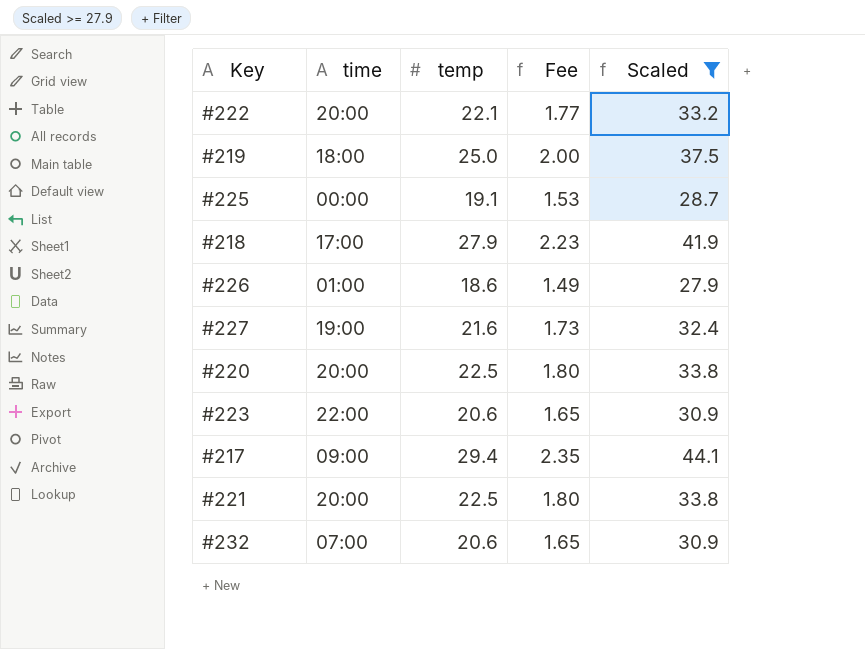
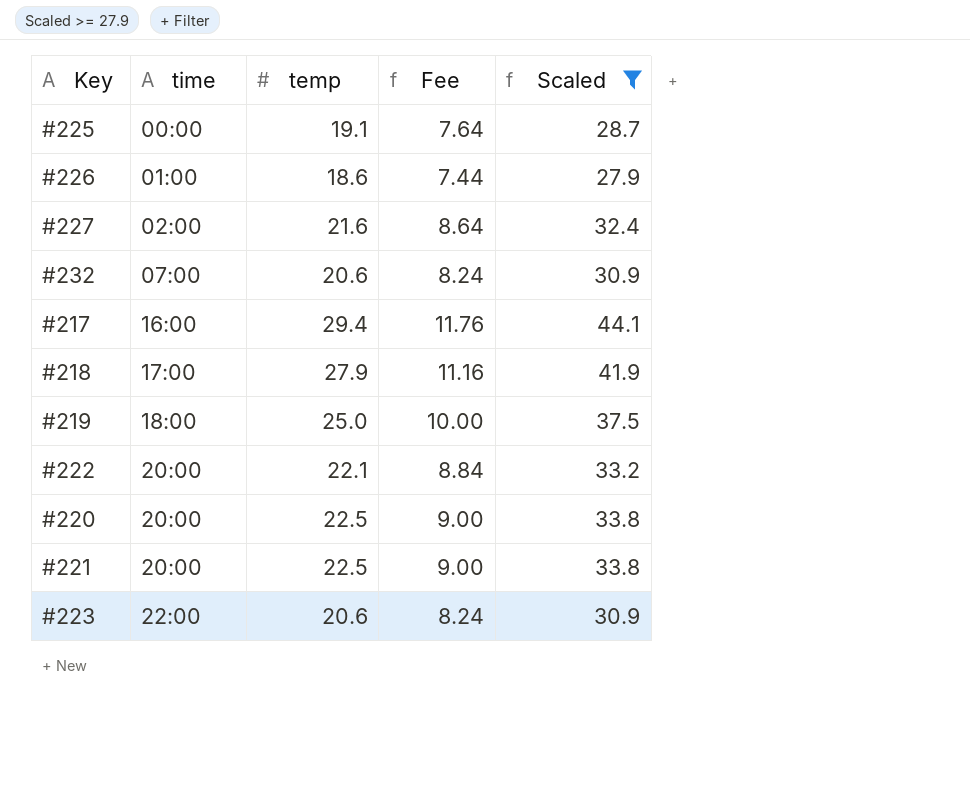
row order: none -> time ascending
column Fee | formula: [temp] * 0.08 -> [temp] * 0.4
#227 | time: 19:00 -> 02:00
#217 | time: 09:00 -> 16:00

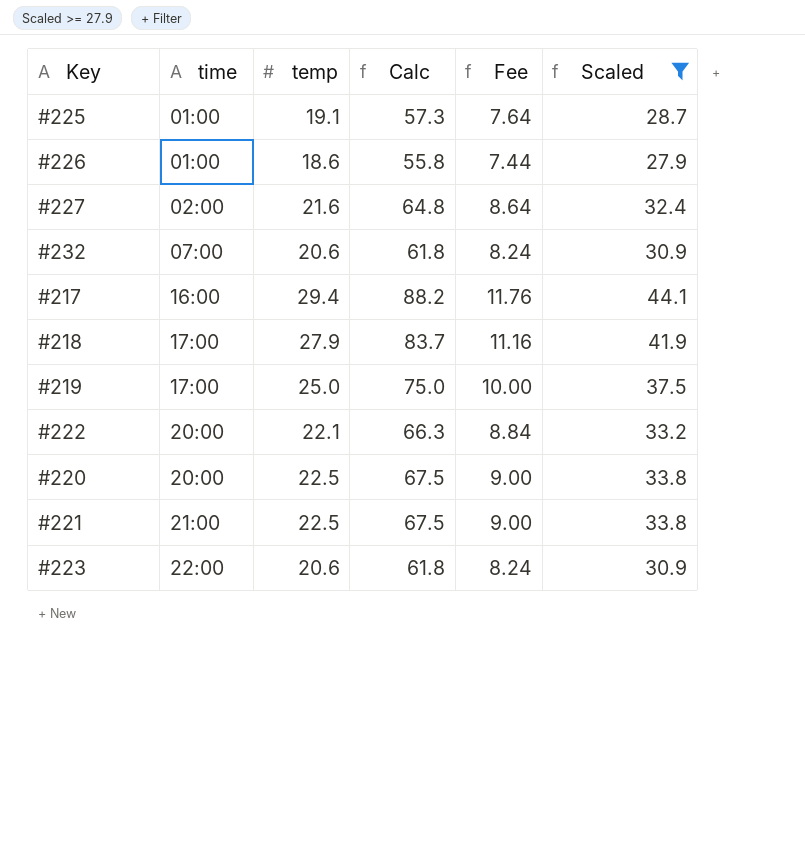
column Calc | formula: none -> [temp] * 3
#225 | time: 00:00 -> 01:00
#219 | time: 18:00 -> 17:00
#221 | time: 20:00 -> 21:00

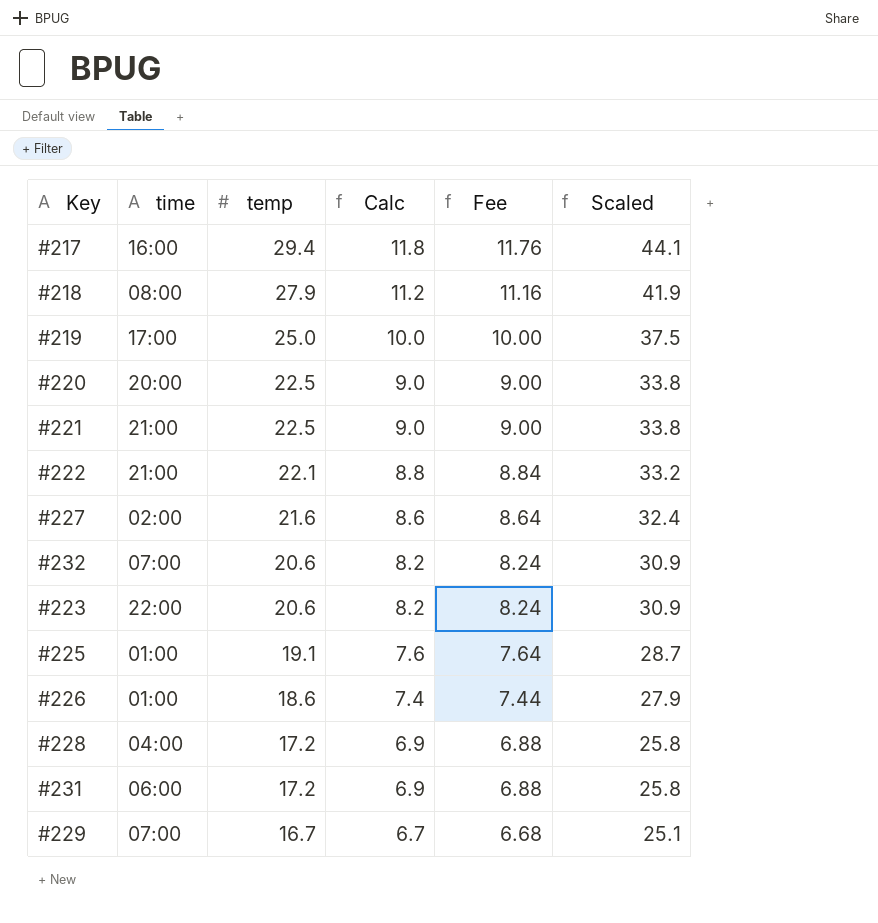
filter: Scaled >= 27.9 -> none
row order: time ascending -> temp descending
column Calc | formula: [temp] * 3 -> [temp] * 0.4
#218 | time: 17:00 -> 08:00
#222 | time: 20:00 -> 21:00

